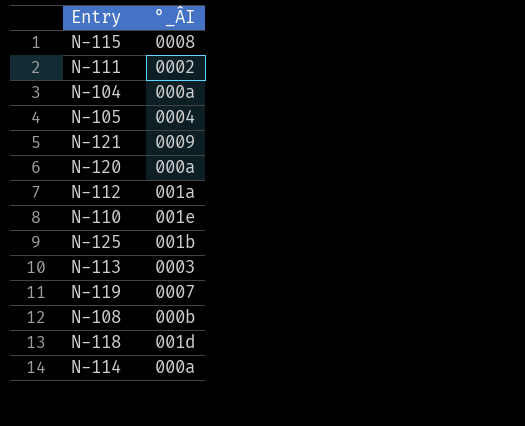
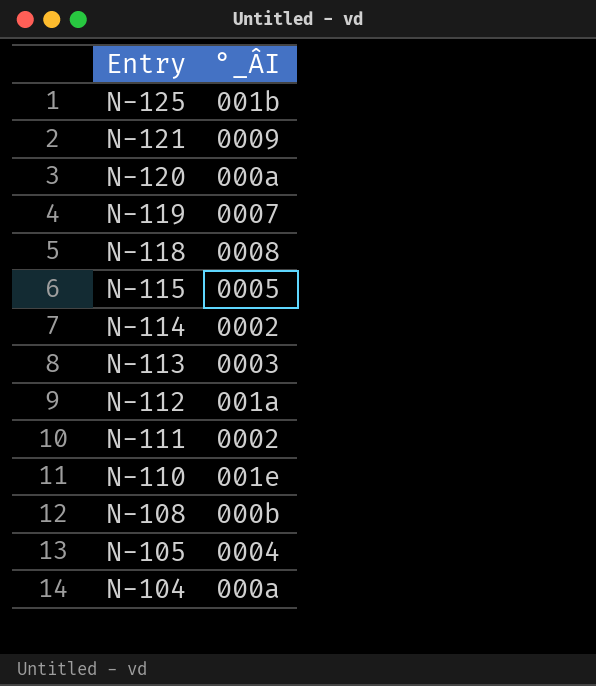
row order: none -> Entry descending
N-118 | °_ÂI: 001d -> 0008
N-115 | °_ÂI: 0008 -> 0005
N-114 | °_ÂI: 000a -> 0002

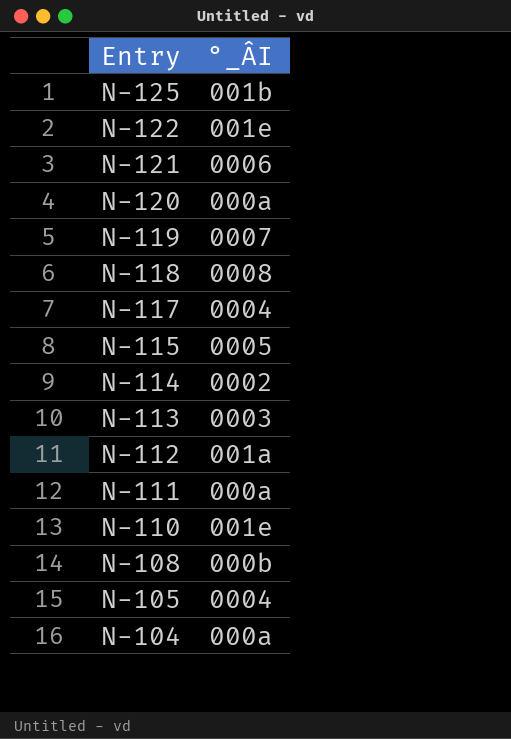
row N-122: none -> 001e
N-121 | °_ÂI: 0009 -> 0006
row N-117: none -> 0004
N-111 | °_ÂI: 0002 -> 000a

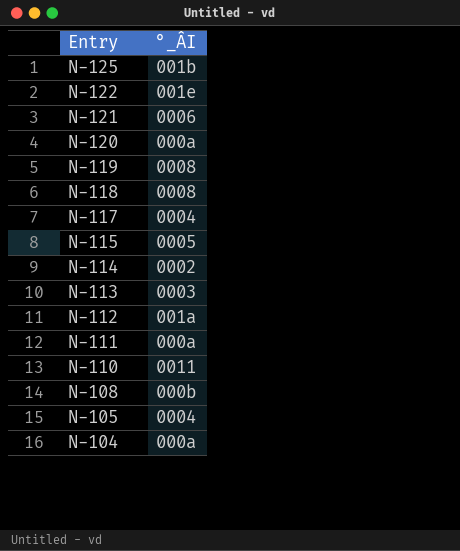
N-119 | °_ÂI: 0007 -> 0008
N-110 | °_ÂI: 001e -> 0011

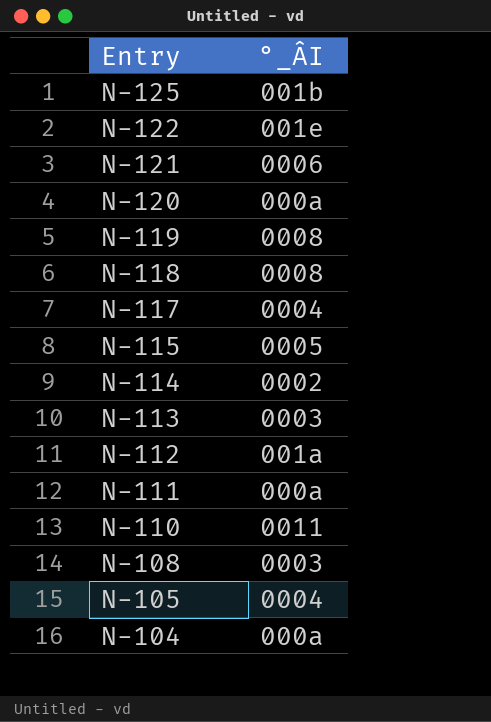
N-108 | °_ÂI: 000b -> 0003

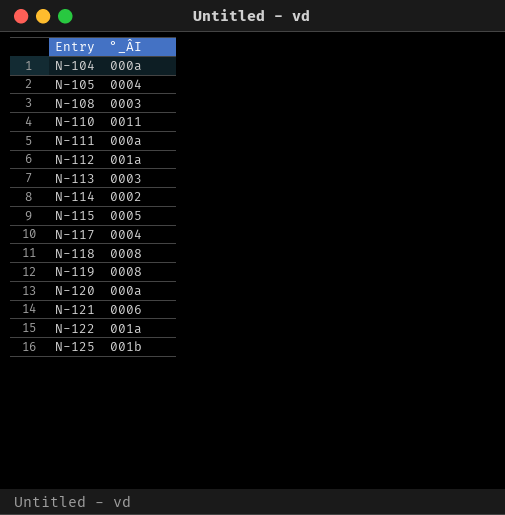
row order: Entry descending -> Entry ascending
N-122 | °_ÂI: 001e -> 001a

